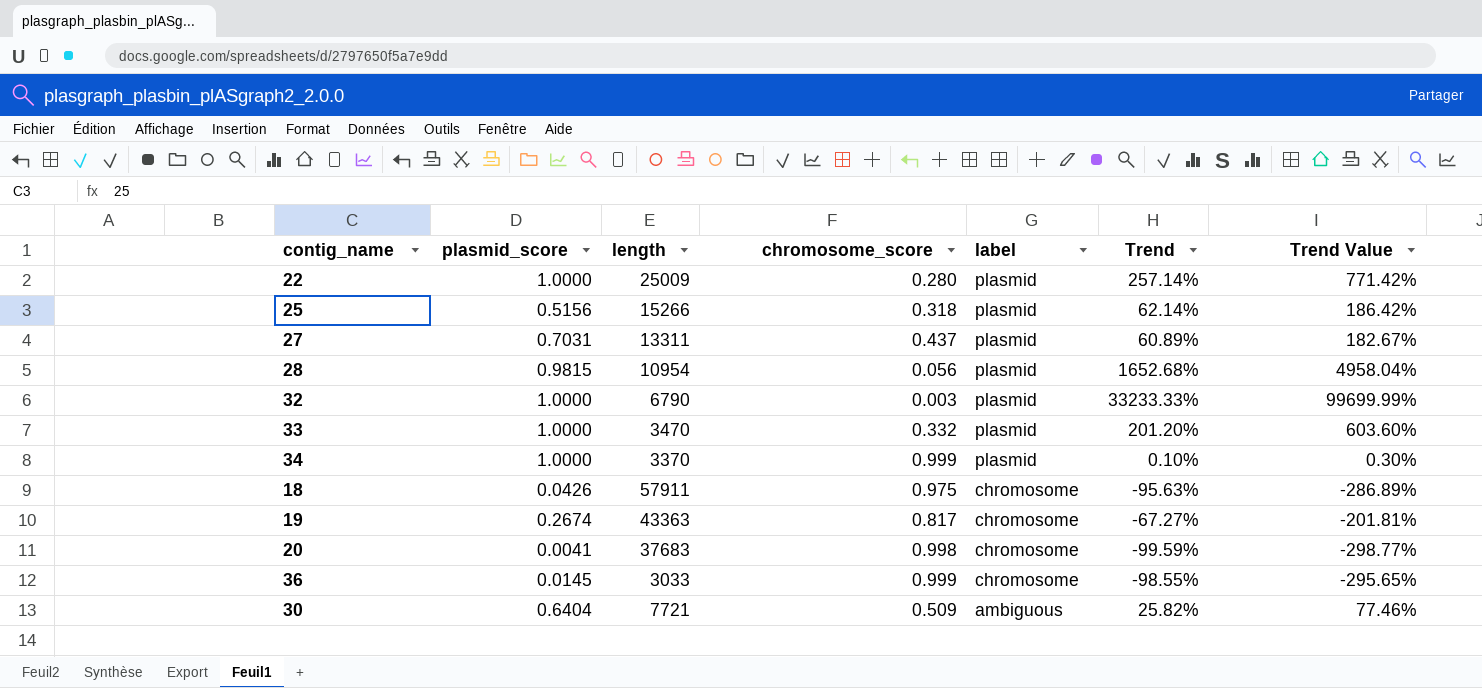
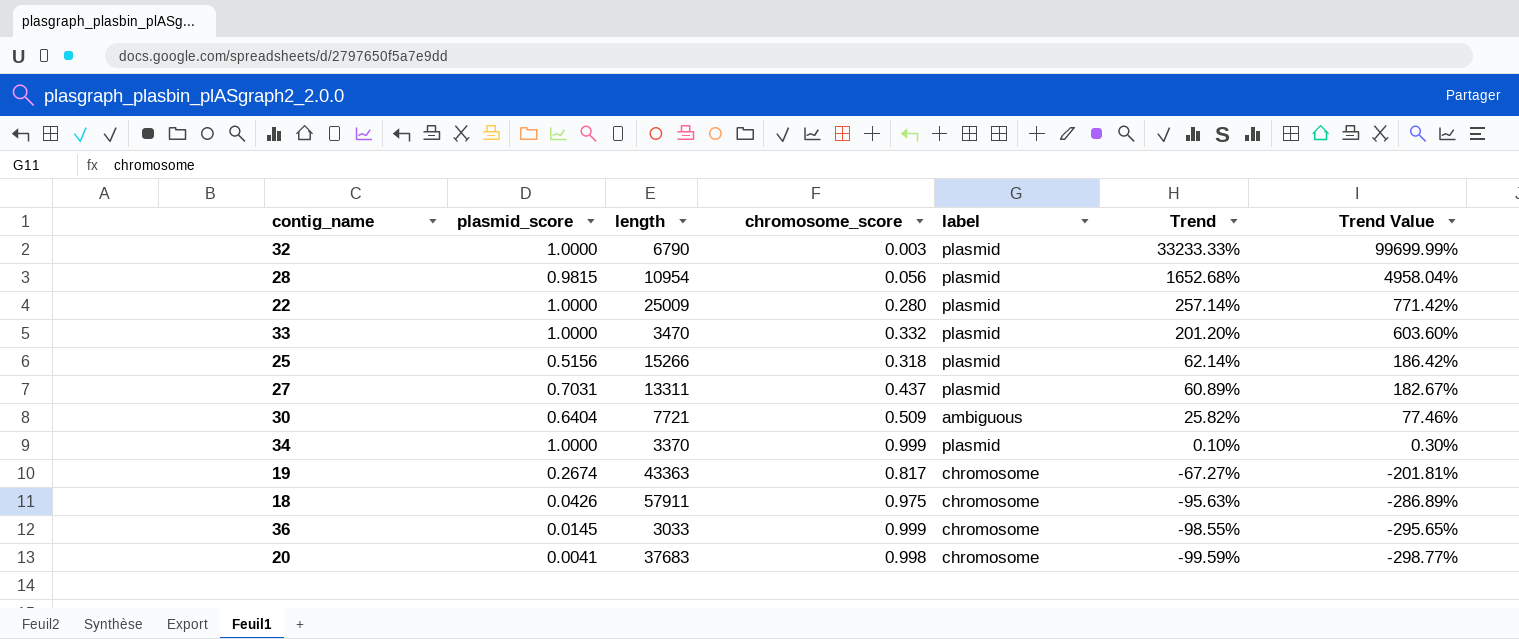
row order: label descending -> Trend descending

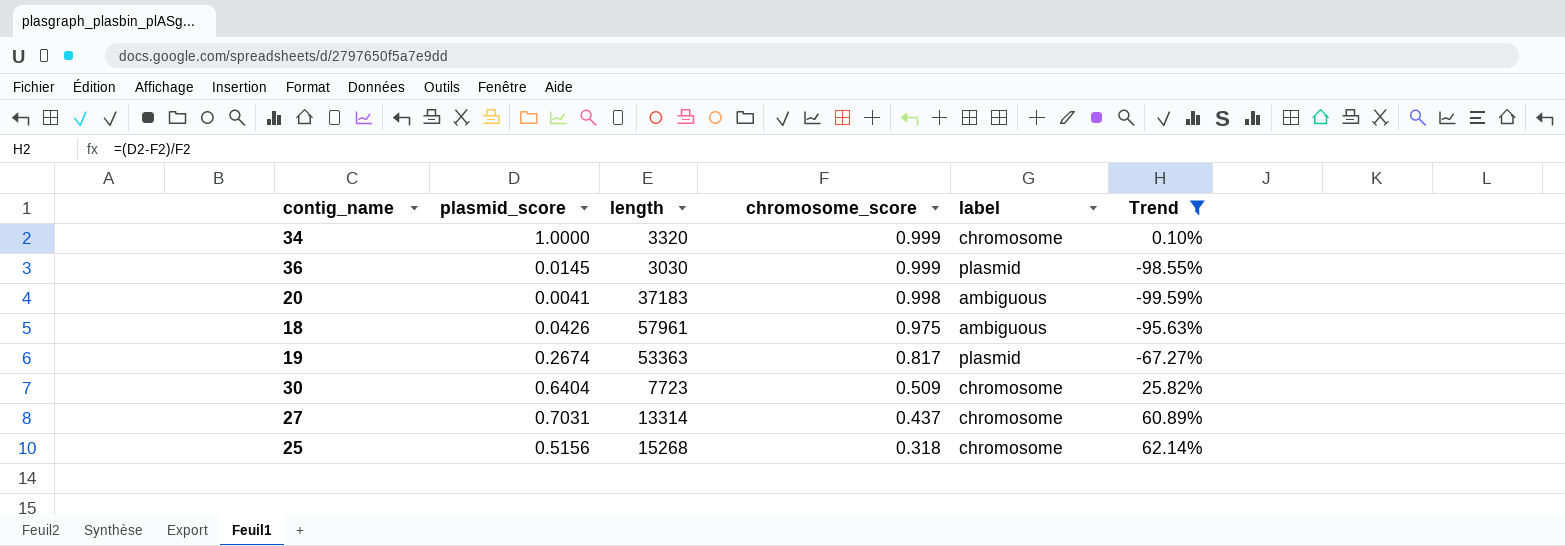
filter: none -> Trend <= 62.14%
row order: Trend descending -> chromosome_score descending
column Trend Value | formula: [Trend] * 3 -> none
34 | length: 3370 -> 3320
34 | label: plasmid -> chromosome
36 | length: 3033 -> 3030
36 | label: chromosome -> plasmid
20 | length: 37683 -> 37183
20 | label: chromosome -> ambiguous
18 | length: 57911 -> 57961
18 | label: chromosome -> ambiguous
19 | length: 43363 -> 53363
19 | label: chromosome -> plasmid
30 | length: 7721 -> 7723
30 | label: ambiguous -> chromosome
27 | length: 13311 -> 13314
27 | label: plasmid -> chromosome
25 | length: 15266 -> 15268
25 | label: plasmid -> chromosome

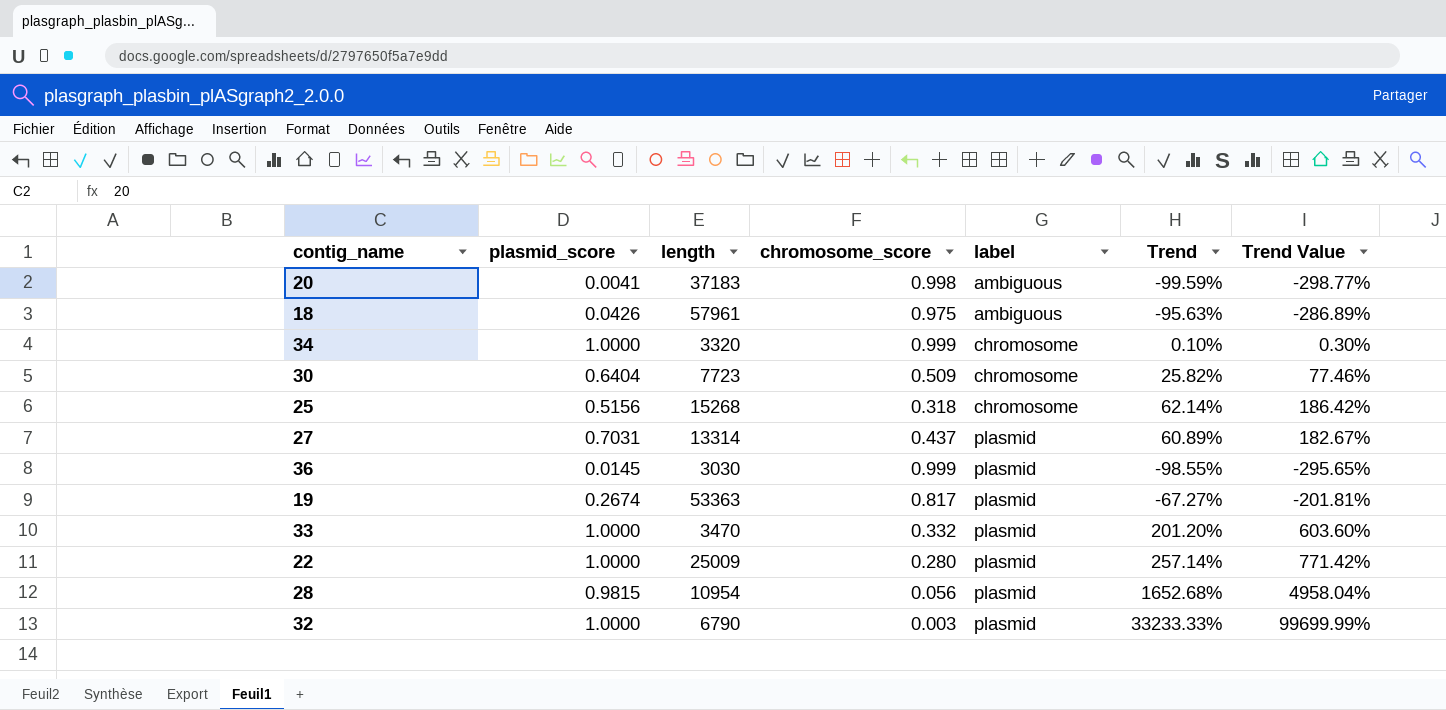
filter: Trend <= 62.14% -> none
row order: chromosome_score descending -> label ascending
column Trend Value | formula: none -> [Trend] * 3
27 | label: chromosome -> plasmid

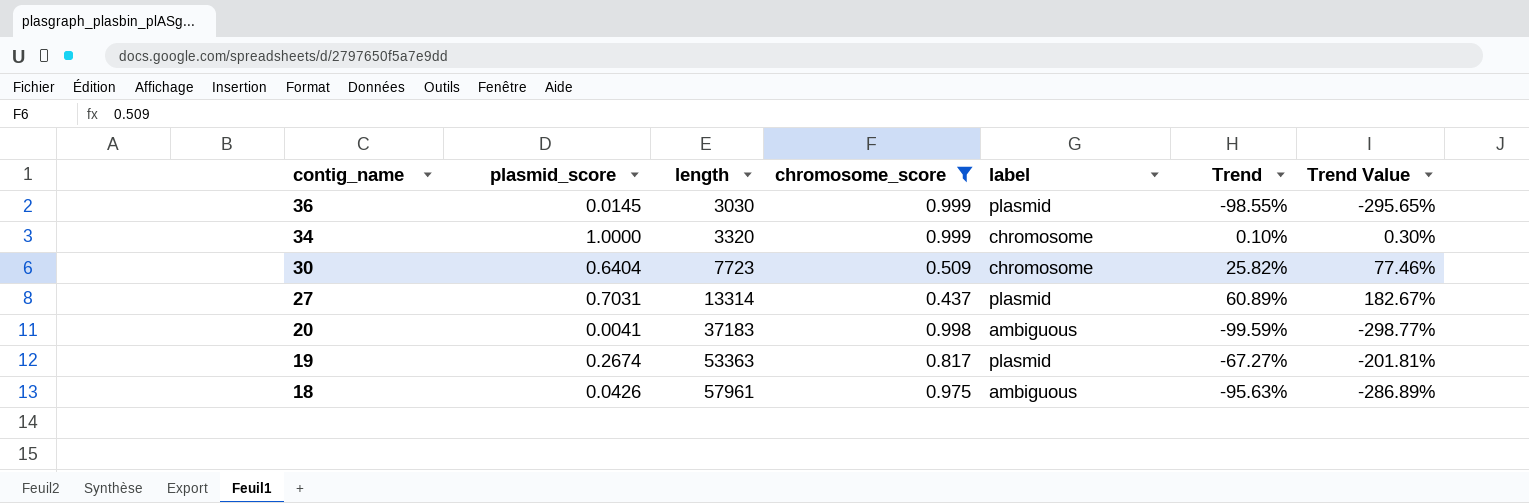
filter: none -> chromosome_score >= 0.437
row order: label ascending -> contig_name descending

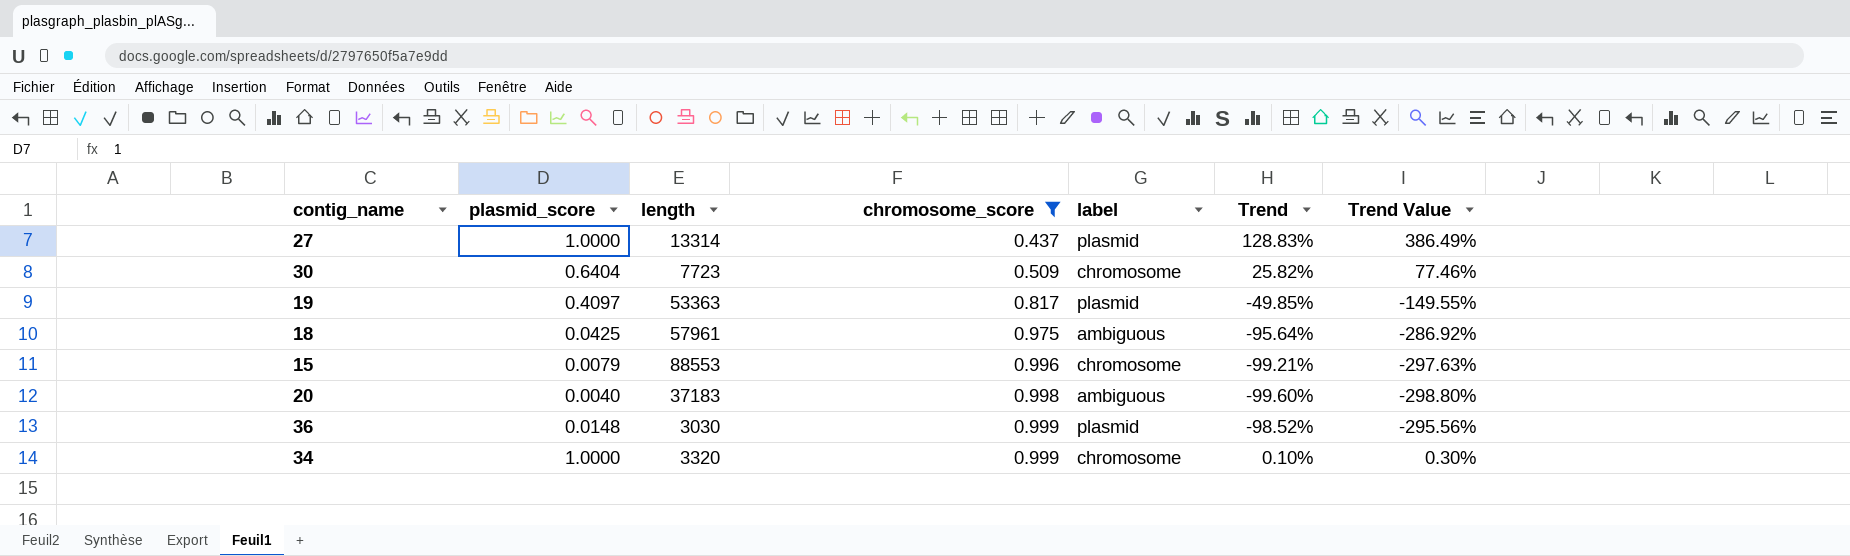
row order: contig_name descending -> chromosome_score ascending
27 | plasmid_score: 0.7031 -> 1.0000
27 | Trend: 60.89% -> 128.83%
27 | Trend Value: 182.67% -> 386.49%
19 | plasmid_score: 0.2674 -> 0.4097
19 | Trend: -67.27% -> -49.85%
19 | Trend Value: -201.81% -> -149.55%
18 | plasmid_score: 0.0426 -> 0.0425
18 | Trend: -95.63% -> -95.64%
18 | Trend Value: -286.89% -> -286.92%
row 15: none -> 0.0079 | 88553 | 0.996 | chromosome | -99.21% | -297.63%
20 | plasmid_score: 0.0041 -> 0.0040
20 | Trend: -99.59% -> -99.60%
20 | Trend Value: -298.77% -> -298.80%
36 | plasmid_score: 0.0145 -> 0.0148
36 | Trend: -98.55% -> -98.52%
36 | Trend Value: -295.65% -> -295.56%

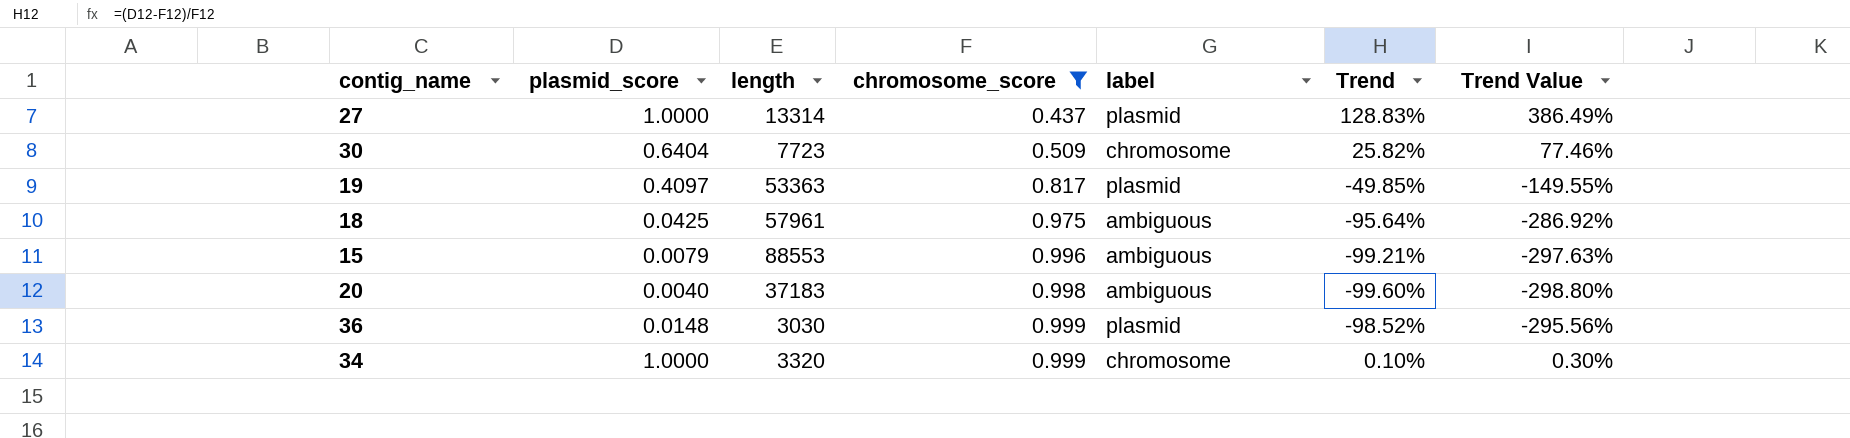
15 | label: chromosome -> ambiguous

